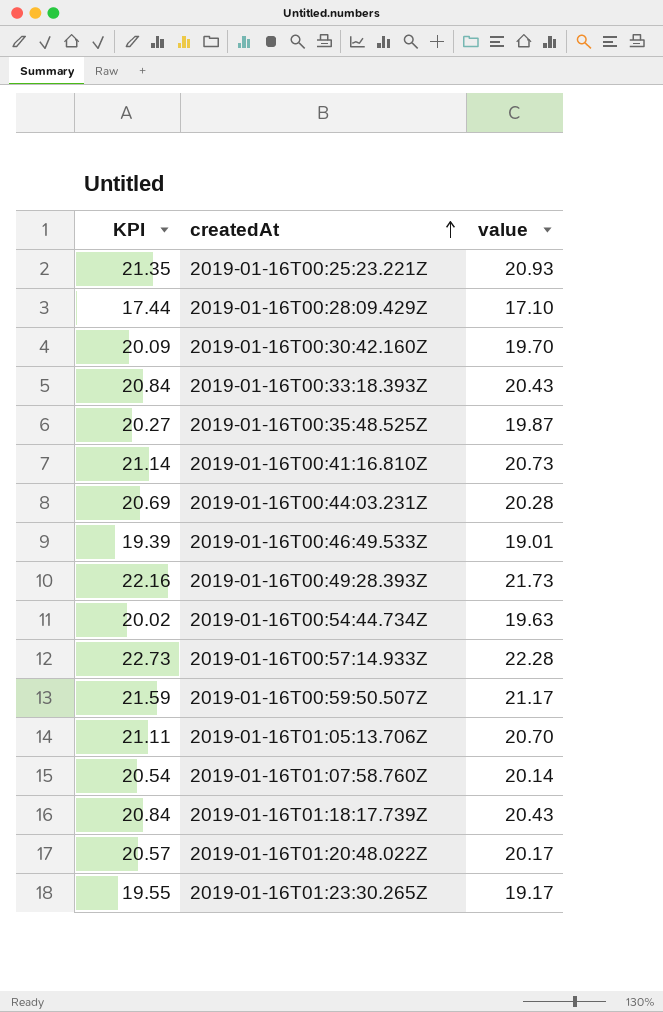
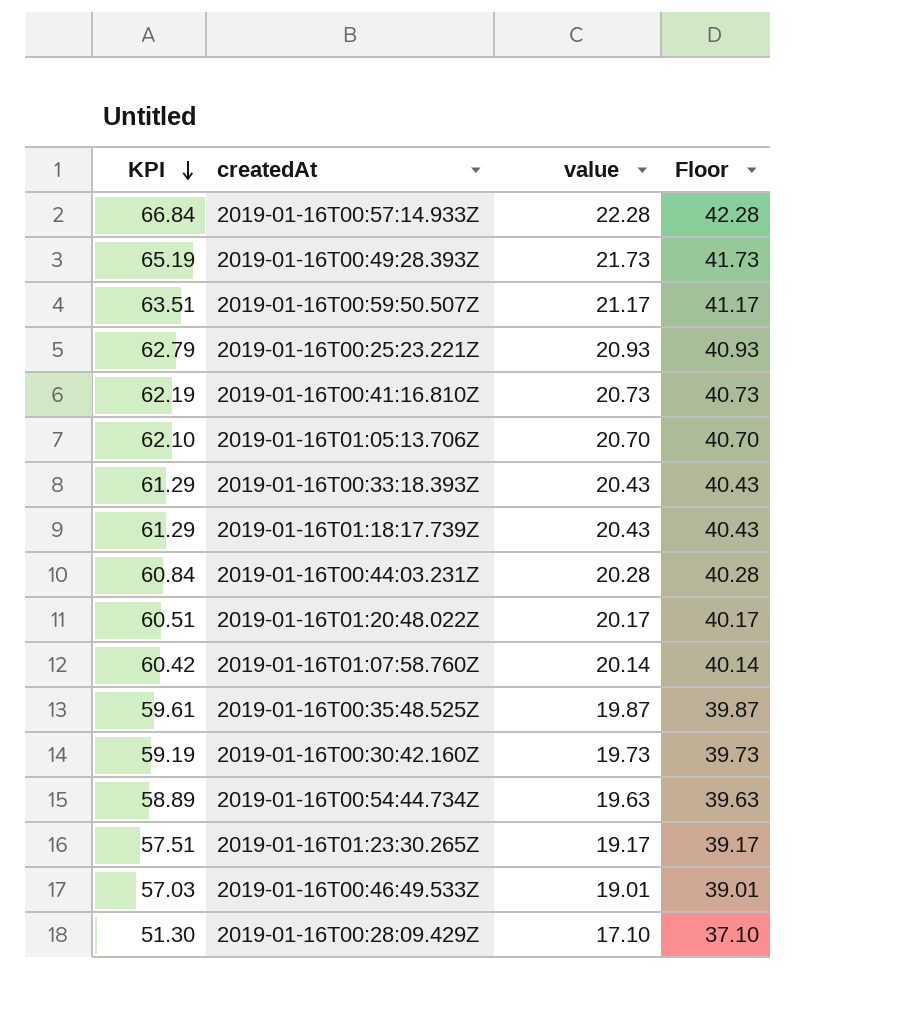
row order: createdAt ascending -> KPI descending
column KPI | formula: [value] * 1.02 -> [value] * 3
column Floor | formula: none -> [value] + 20
2019-01-16T00:30:42.160Z | value: 19.70 -> 19.73

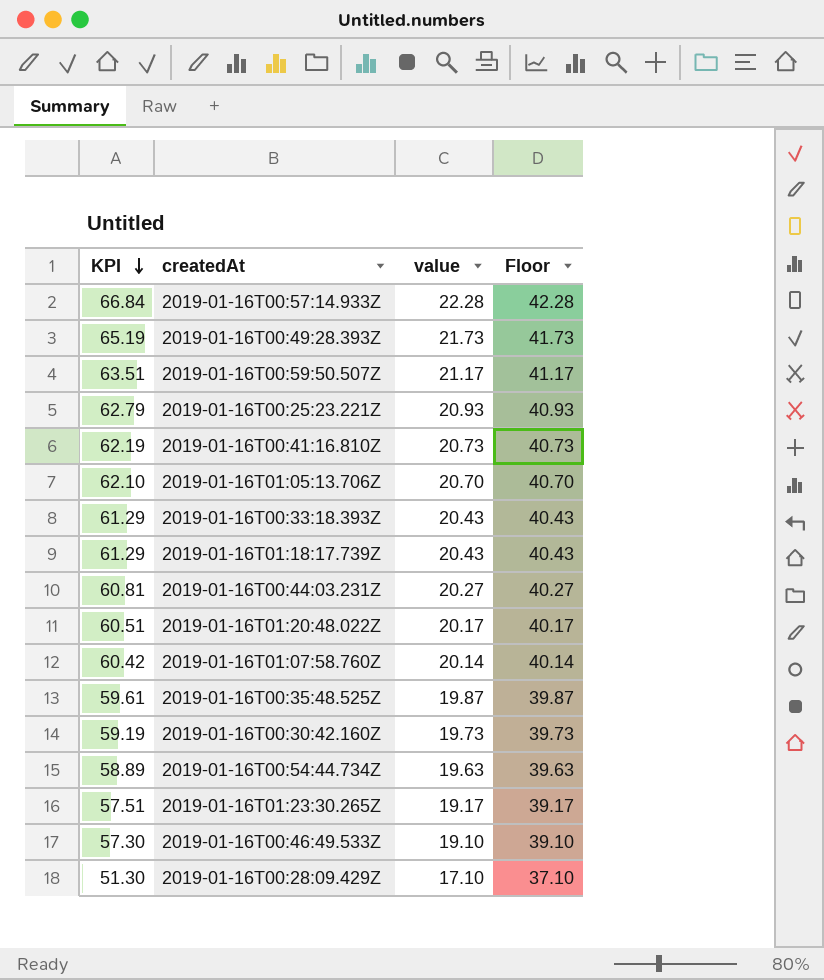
2019-01-16T00:44:03.231Z | KPI: 60.84 -> 60.81
2019-01-16T00:44:03.231Z | value: 20.28 -> 20.27
2019-01-16T00:44:03.231Z | Floor: 40.28 -> 40.27
2019-01-16T00:46:49.533Z | KPI: 57.03 -> 57.30
2019-01-16T00:46:49.533Z | value: 19.01 -> 19.10
2019-01-16T00:46:49.533Z | Floor: 39.01 -> 39.10

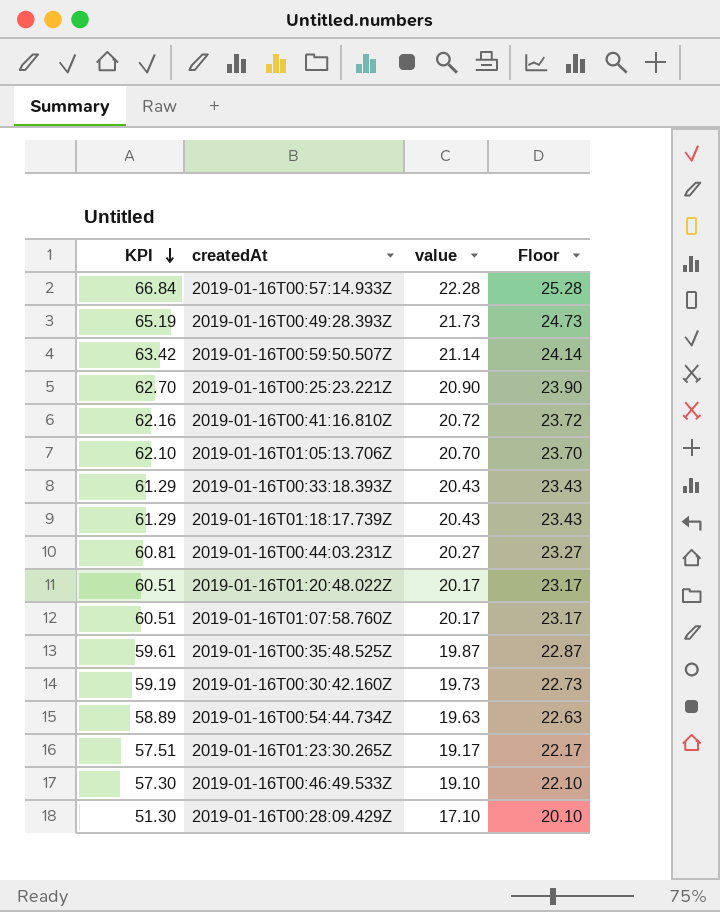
column Floor | formula: [value] + 20 -> [value] + 3
2019-01-16T00:59:50.507Z | KPI: 63.51 -> 63.42
2019-01-16T00:59:50.507Z | value: 21.17 -> 21.14
2019-01-16T00:25:23.221Z | KPI: 62.79 -> 62.70
2019-01-16T00:25:23.221Z | value: 20.93 -> 20.90
2019-01-16T00:41:16.810Z | KPI: 62.19 -> 62.16
2019-01-16T00:41:16.810Z | value: 20.73 -> 20.72
2019-01-16T01:07:58.760Z | KPI: 60.42 -> 60.51
2019-01-16T01:07:58.760Z | value: 20.14 -> 20.17

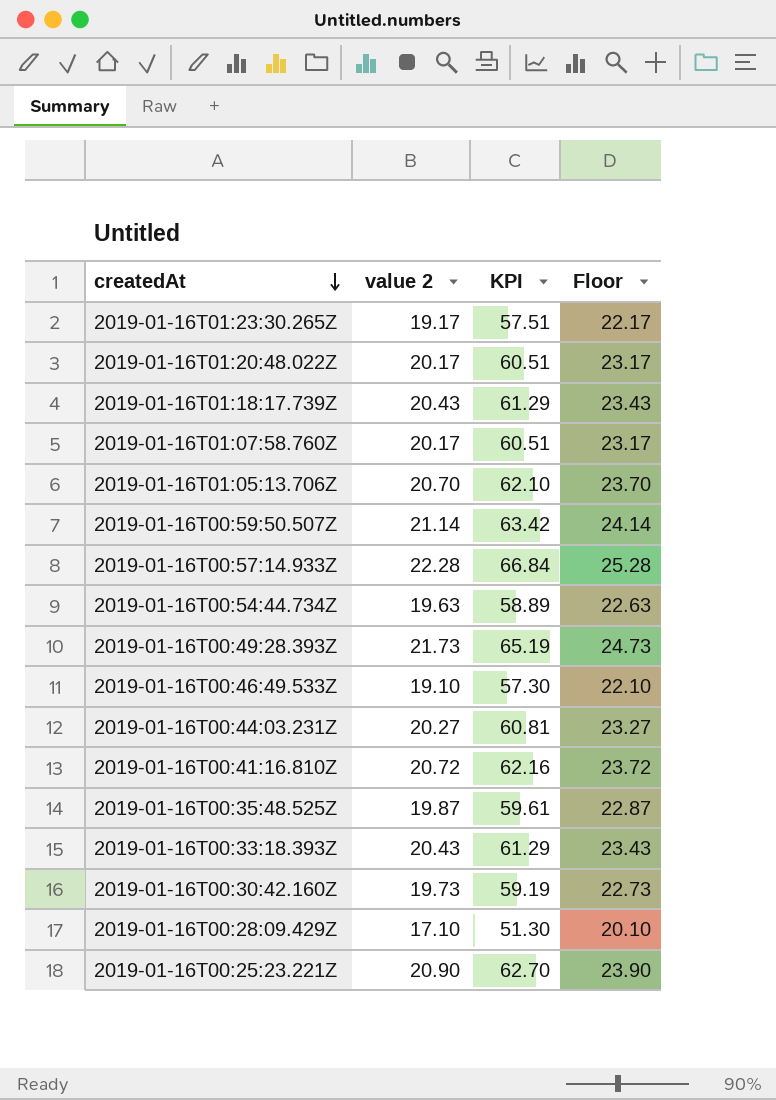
row order: KPI descending -> createdAt descending
column name: value -> value 2
column KPI | position: 1 -> 3

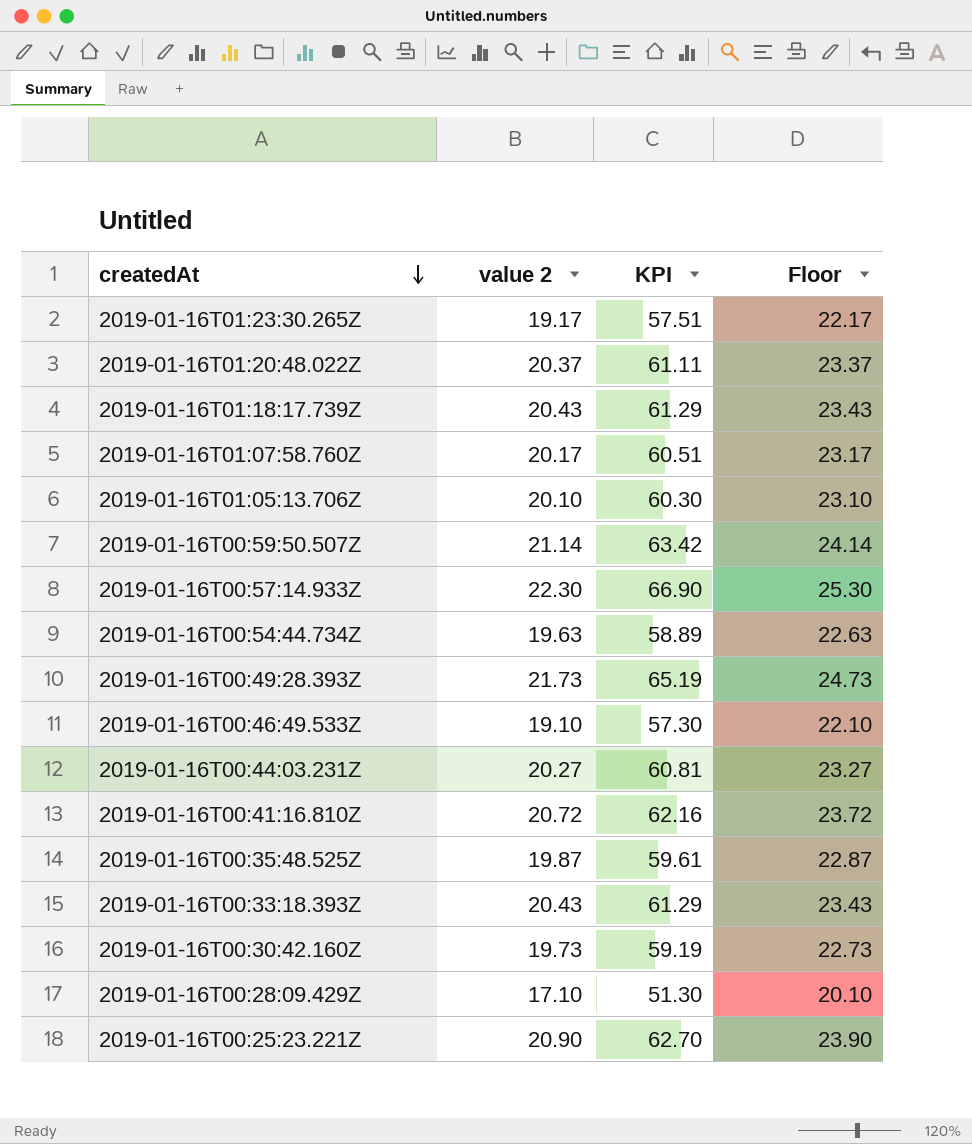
2019-01-16T01:20:48.022Z | value 2: 20.17 -> 20.37
2019-01-16T01:20:48.022Z | KPI: 60.51 -> 61.11
2019-01-16T01:20:48.022Z | Floor: 23.17 -> 23.37
2019-01-16T01:05:13.706Z | value 2: 20.70 -> 20.10
2019-01-16T01:05:13.706Z | KPI: 62.10 -> 60.30
2019-01-16T01:05:13.706Z | Floor: 23.70 -> 23.10
2019-01-16T00:57:14.933Z | value 2: 22.28 -> 22.30
2019-01-16T00:57:14.933Z | KPI: 66.84 -> 66.90
2019-01-16T00:57:14.933Z | Floor: 25.28 -> 25.30

